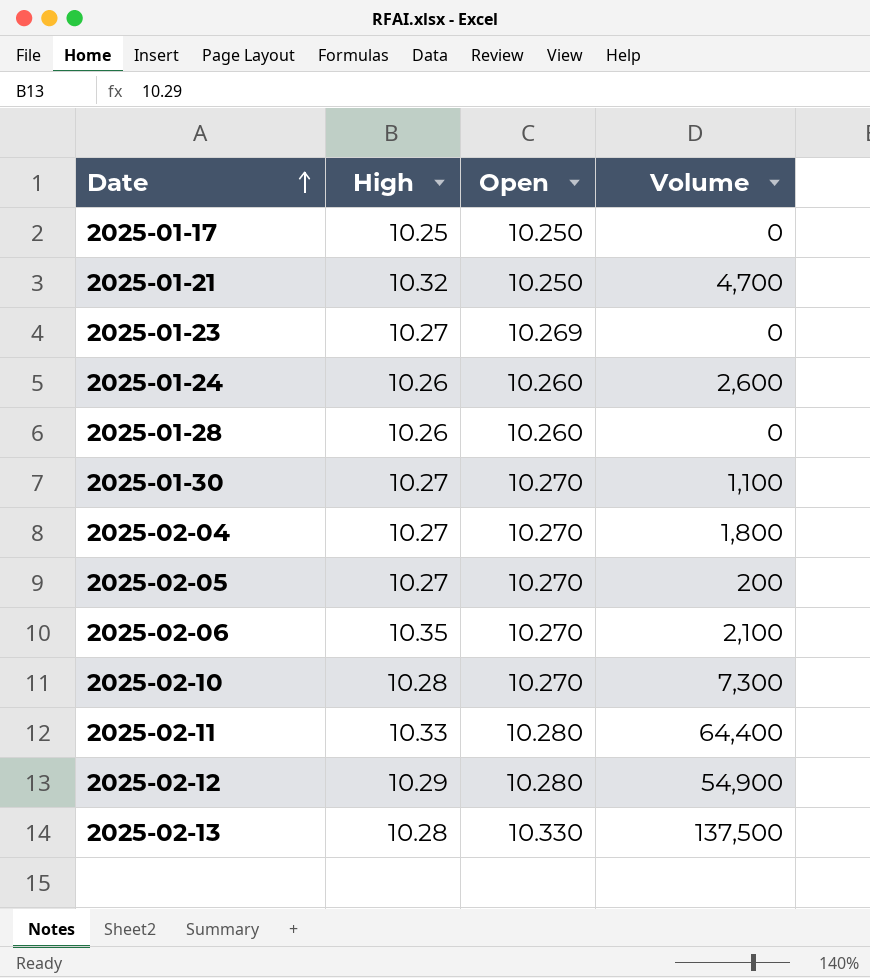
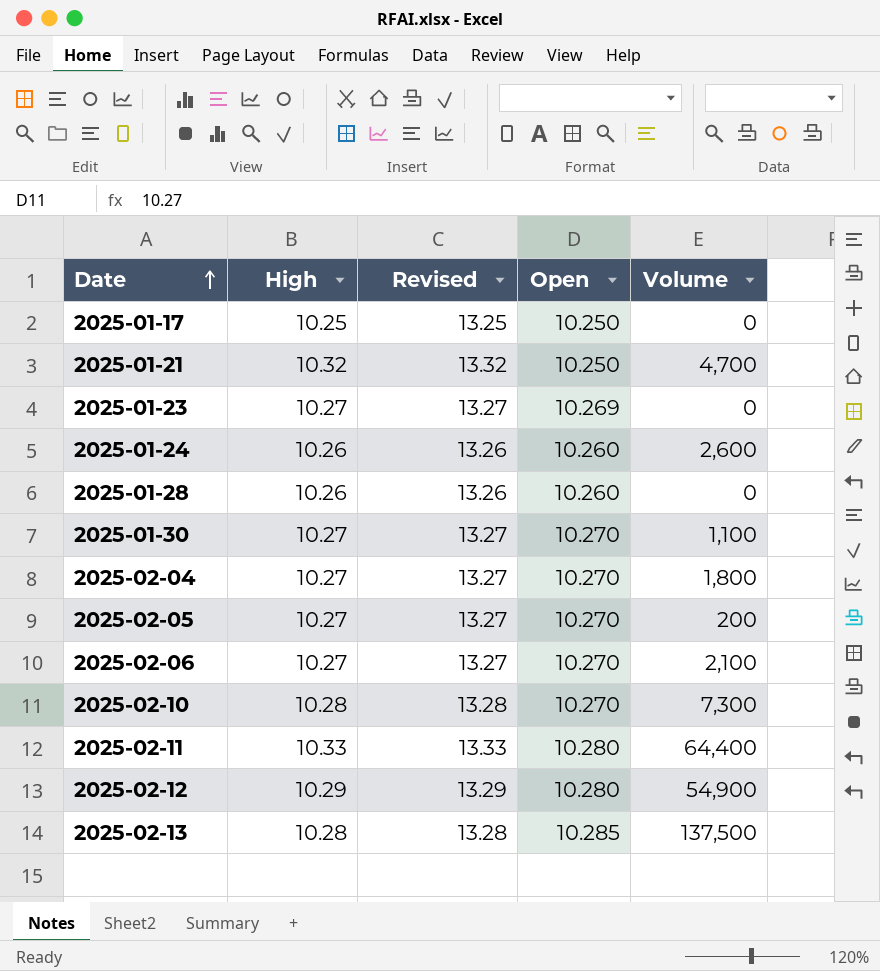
column Revised | formula: none -> [High] + 3
2025-02-06 | High: 10.35 -> 10.27
2025-02-13 | Open: 10.330 -> 10.285

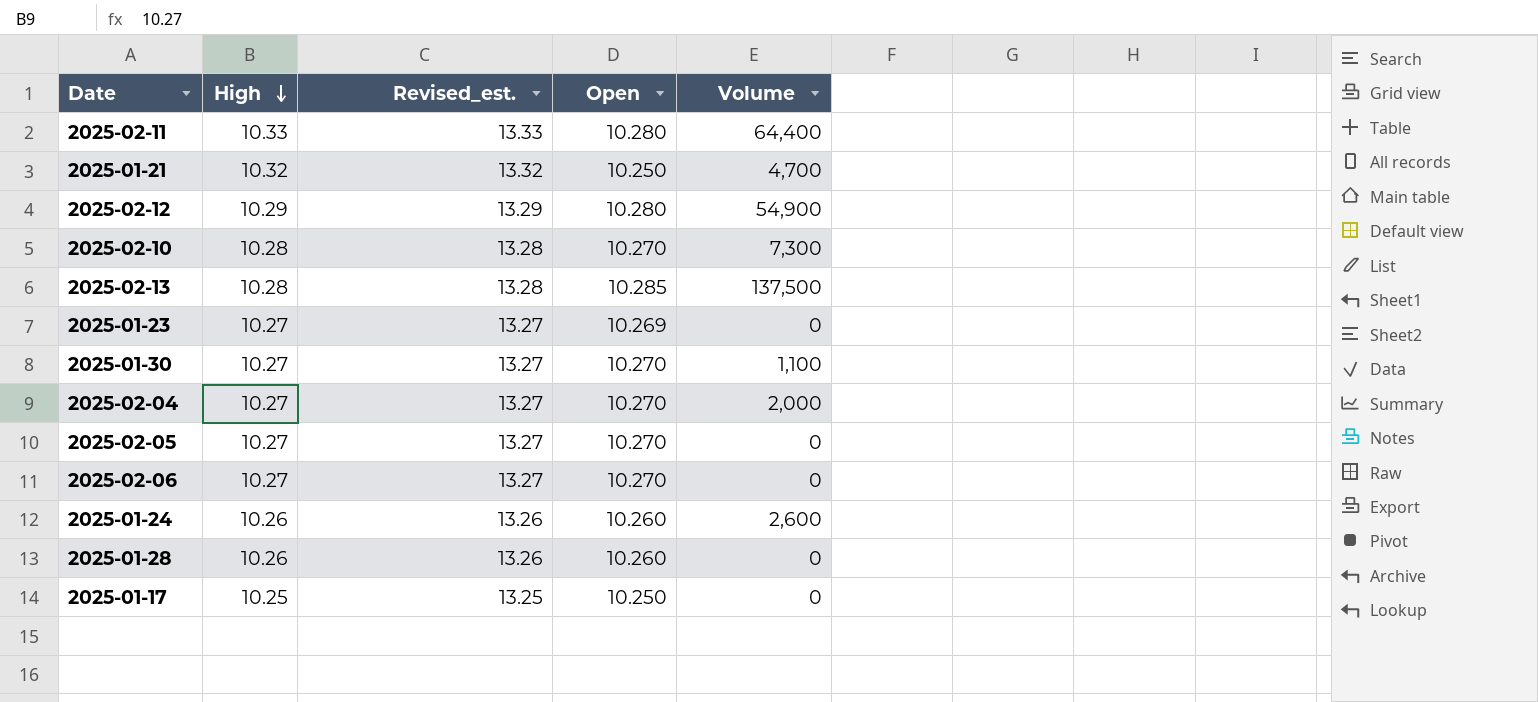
row order: Date ascending -> High descending
column name: Revised -> Revised_est.
2025-02-04 | Volume: 1,800 -> 2,000
2025-02-05 | Volume: 200 -> 0
2025-02-06 | Volume: 2,100 -> 0

